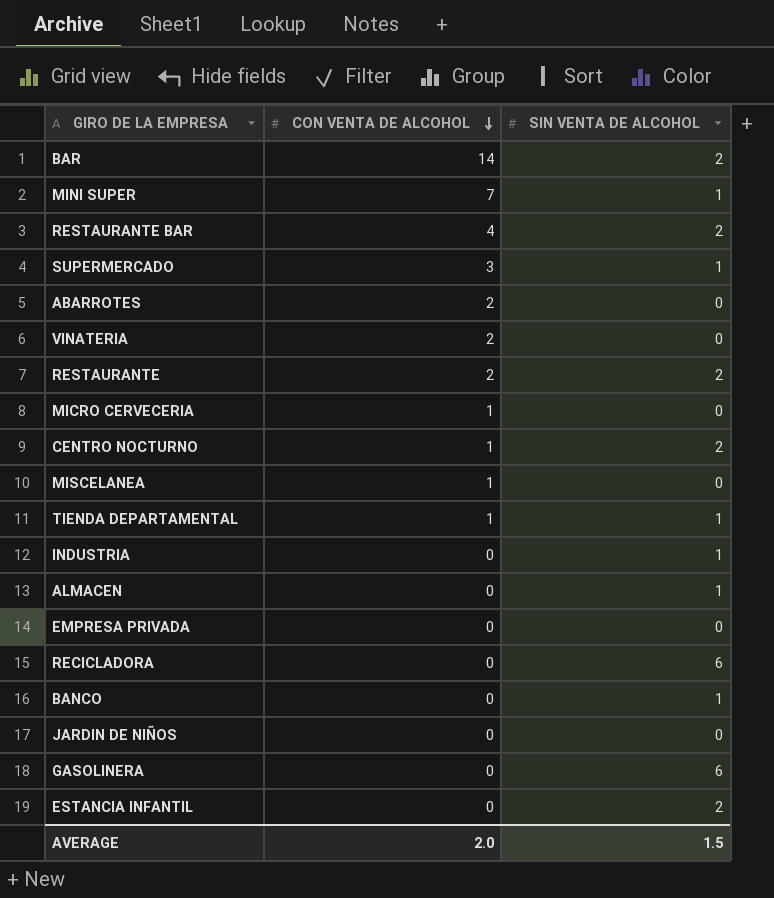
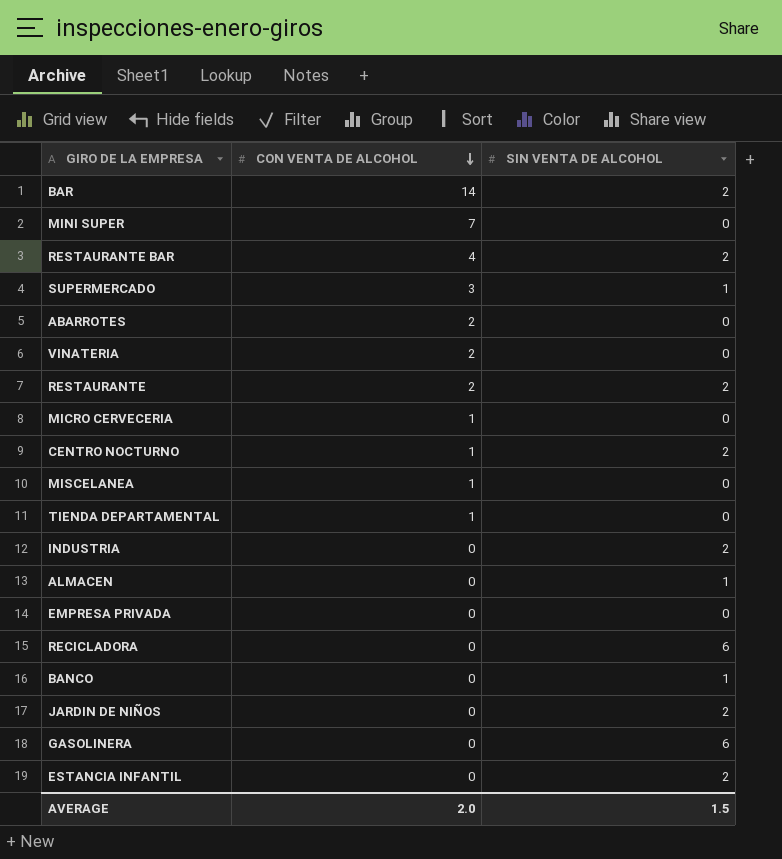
MINI SUPER | SIN VENTA DE ALCOHOL: 1 -> 0
TIENDA DEPARTAMENTAL | SIN VENTA DE ALCOHOL: 1 -> 0
INDUSTRIA | SIN VENTA DE ALCOHOL: 1 -> 2
JARDIN DE NIÑOS | SIN VENTA DE ALCOHOL: 0 -> 2

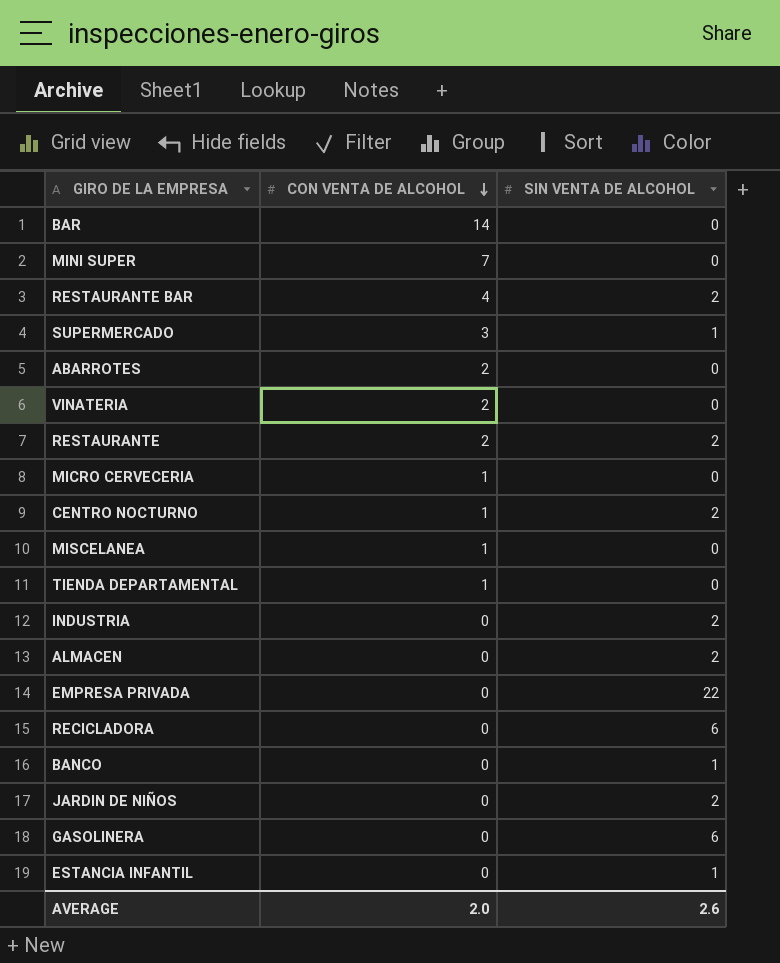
BAR | SIN VENTA DE ALCOHOL: 2 -> 0
ALMACEN | SIN VENTA DE ALCOHOL: 1 -> 2
EMPRESA PRIVADA | SIN VENTA DE ALCOHOL: 0 -> 22
ESTANCIA INFANTIL | SIN VENTA DE ALCOHOL: 2 -> 1
AVERAGE | SIN VENTA DE ALCOHOL: 1.5 -> 2.6

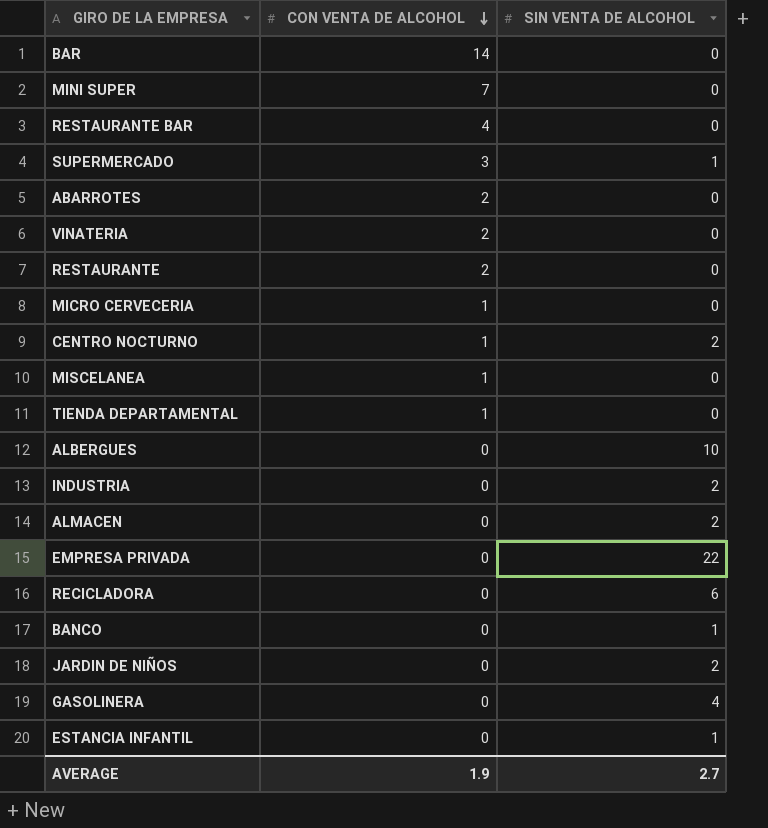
RESTAURANTE BAR | SIN VENTA DE ALCOHOL: 2 -> 0
RESTAURANTE | SIN VENTA DE ALCOHOL: 2 -> 0
row ALBERGUES: none -> 0 | 10
GASOLINERA | SIN VENTA DE ALCOHOL: 6 -> 4
AVERAGE | CON VENTA DE ALCOHOL: 2.0 -> 1.9
AVERAGE | SIN VENTA DE ALCOHOL: 2.6 -> 2.7

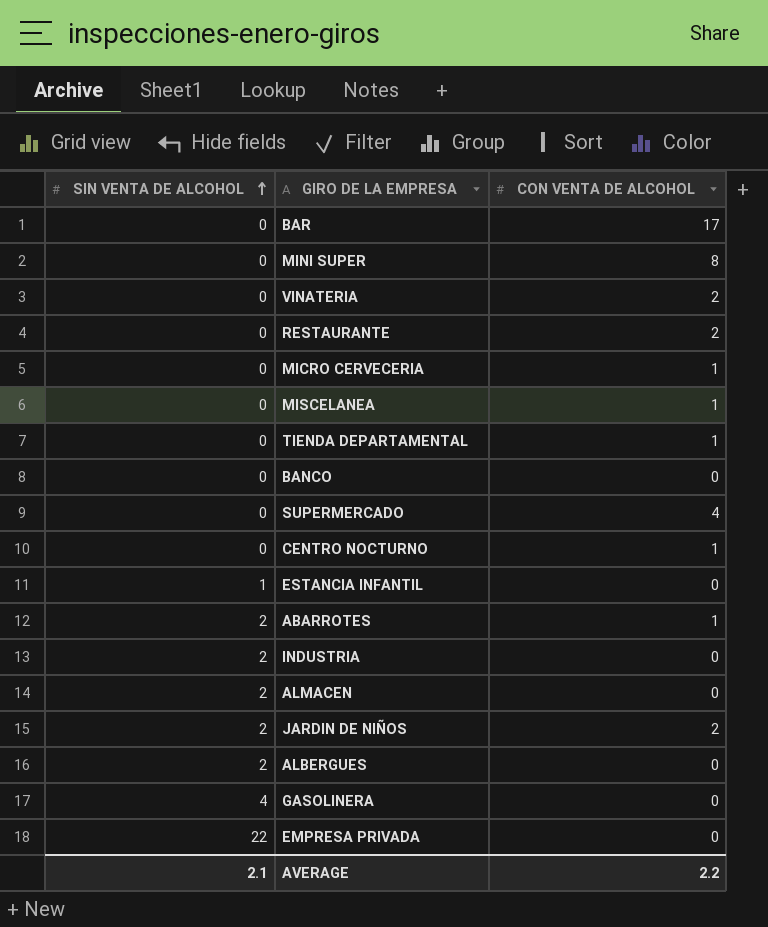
row order: CON VENTA DE ALCOHOL descending -> SIN VENTA DE ALCOHOL ascending
column SIN VENTA DE ALCOHOL | position: 3 -> 1
row RESTAURANTE BAR: 4 | 0 -> none
row RECICLADORA: 0 | 6 -> none
BAR | CON VENTA DE ALCOHOL: 14 -> 17
MINI SUPER | CON VENTA DE ALCOHOL: 7 -> 8
BANCO | SIN VENTA DE ALCOHOL: 1 -> 0
SUPERMERCADO | SIN VENTA DE ALCOHOL: 1 -> 0
SUPERMERCADO | CON VENTA DE ALCOHOL: 3 -> 4
CENTRO NOCTURNO | SIN VENTA DE ALCOHOL: 2 -> 0
ABARROTES | SIN VENTA DE ALCOHOL: 0 -> 2
ABARROTES | CON VENTA DE ALCOHOL: 2 -> 1
JARDIN DE NIÑOS | CON VENTA DE ALCOHOL: 0 -> 2
ALBERGUES | SIN VENTA DE ALCOHOL: 10 -> 2
AVERAGE | SIN VENTA DE ALCOHOL: 2.7 -> 2.1
AVERAGE | CON VENTA DE ALCOHOL: 1.9 -> 2.2

